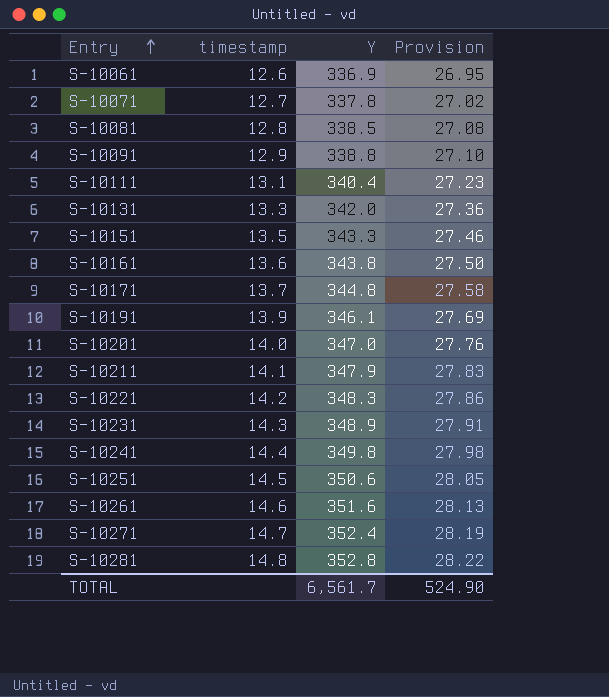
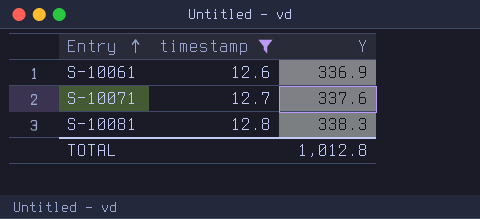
filter: none -> timestamp <= 12.8
column Provision | formula: [Y] * 0.08 -> none
S-10071 | Y: 337.8 -> 337.6
S-10081 | Y: 338.5 -> 338.3
TOTAL | Y: 6,561.7 -> 1,012.8

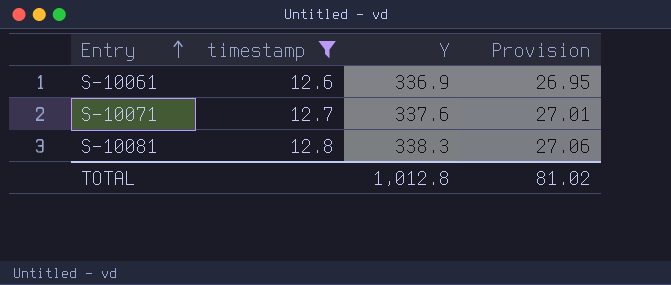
column Provision | formula: none -> [Y] * 0.08

